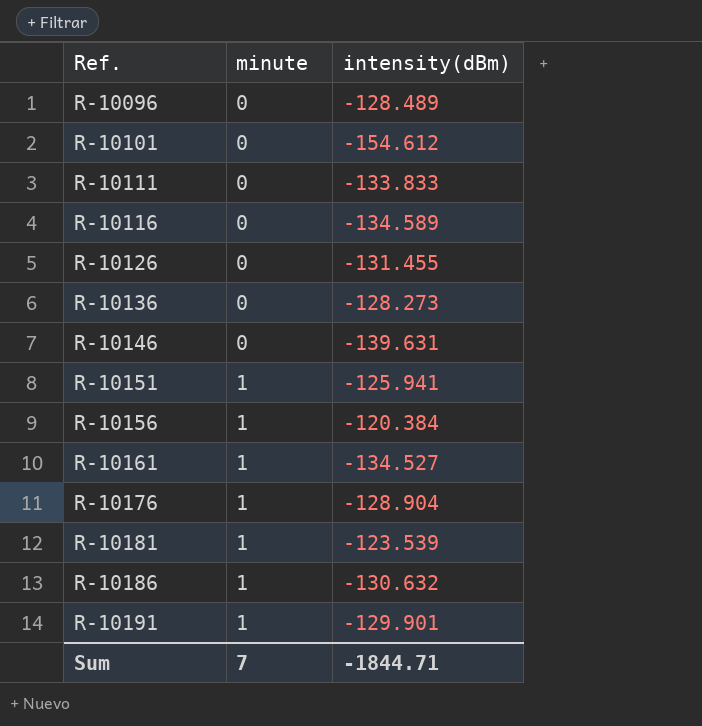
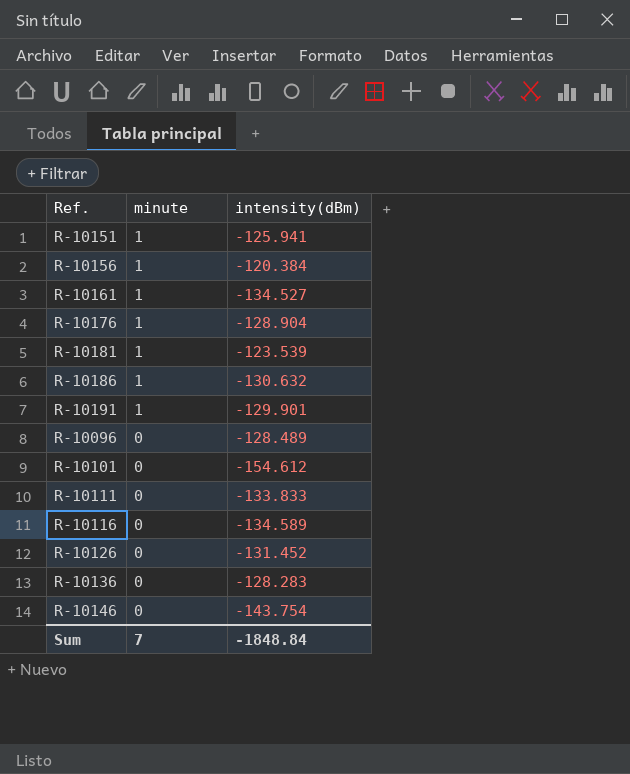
row order: Ref. ascending -> minute descending
R-10126 | intensity(dBm): -131.455 -> -131.452
R-10136 | intensity(dBm): -128.273 -> -128.283
R-10146 | intensity(dBm): -139.631 -> -143.754
Sum | intensity(dBm): -1844.71 -> -1848.84

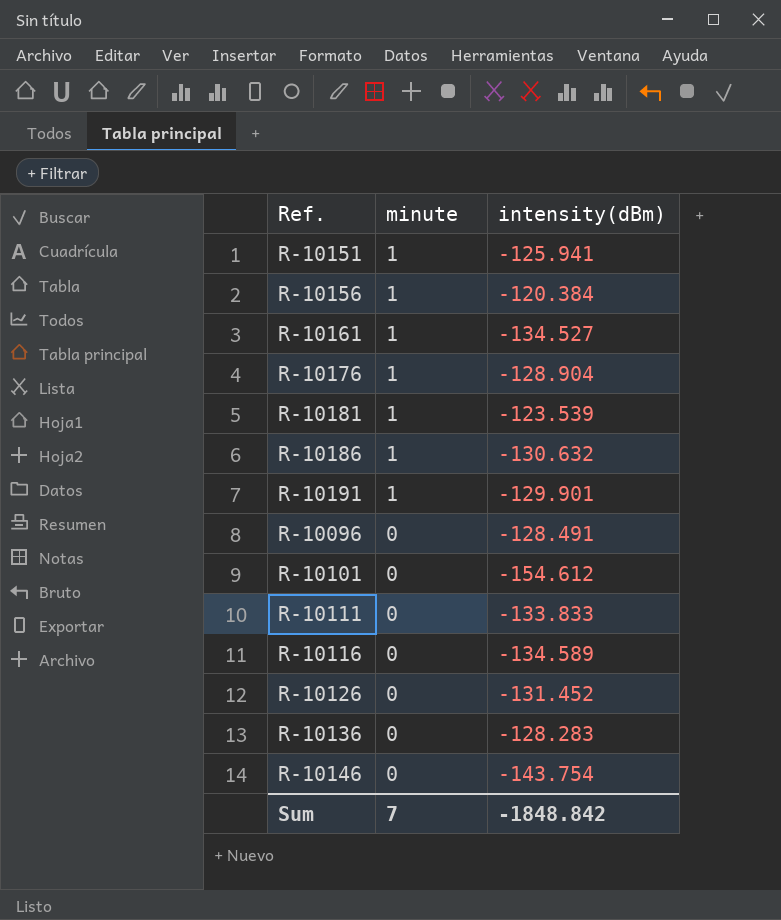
R-10096 | intensity(dBm): -128.489 -> -128.491
Sum | intensity(dBm): -1848.84 -> -1848.842

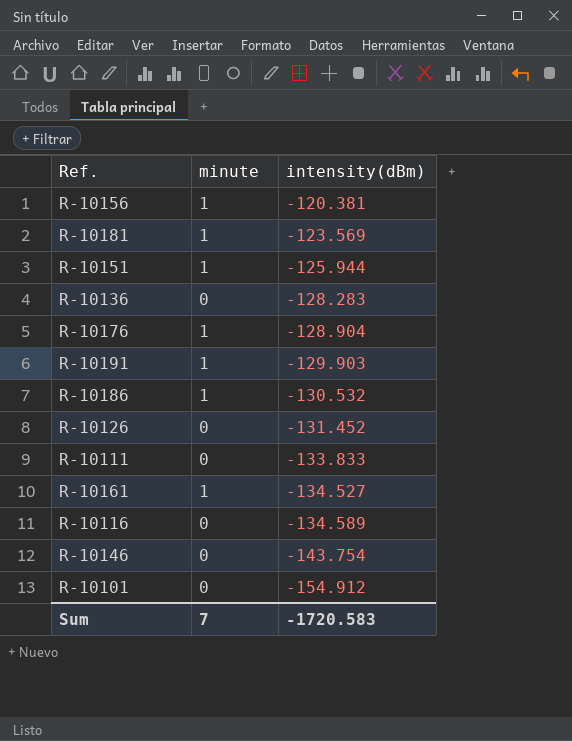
row order: minute descending -> intensity(dBm) descending
row R-10096: 0 | -128.491 -> none
R-10156 | intensity(dBm): -120.384 -> -120.381
R-10181 | intensity(dBm): -123.539 -> -123.569
R-10151 | intensity(dBm): -125.941 -> -125.944
R-10191 | intensity(dBm): -129.901 -> -129.903
R-10186 | intensity(dBm): -130.632 -> -130.532
R-10101 | intensity(dBm): -154.612 -> -154.912
Sum | intensity(dBm): -1848.842 -> -1720.583

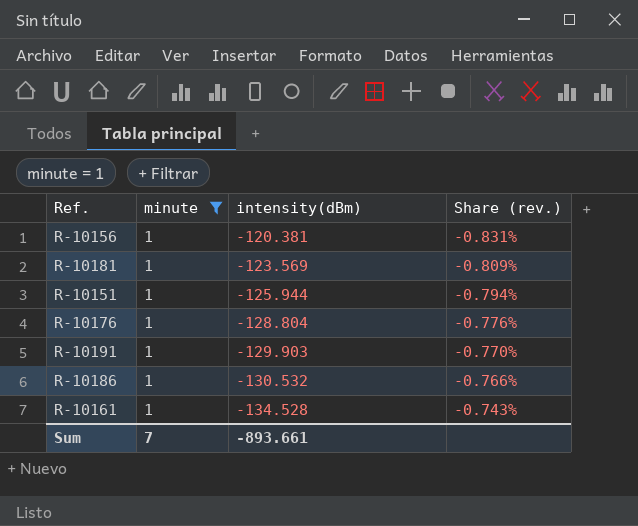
filter: none -> minute = 1
column Share (rev.) | formula: none -> [minute] / [intensity(dBm)]
R-10176 | intensity(dBm): -128.904 -> -128.804
R-10161 | intensity(dBm): -134.527 -> -134.528
Sum | intensity(dBm): -1720.583 -> -893.661

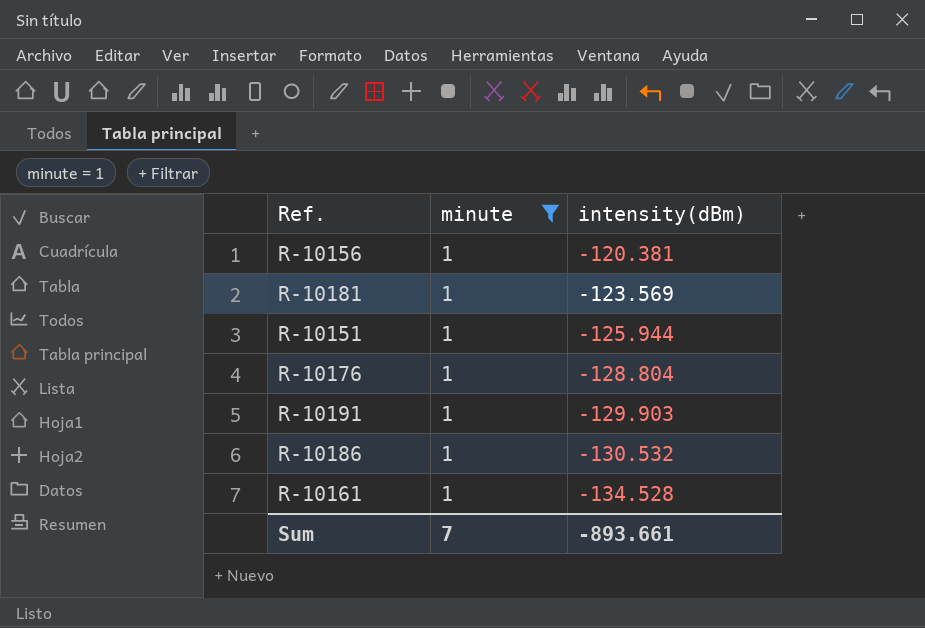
column Share (rev.) | formula: [minute] / [intensity(dBm)] -> none

